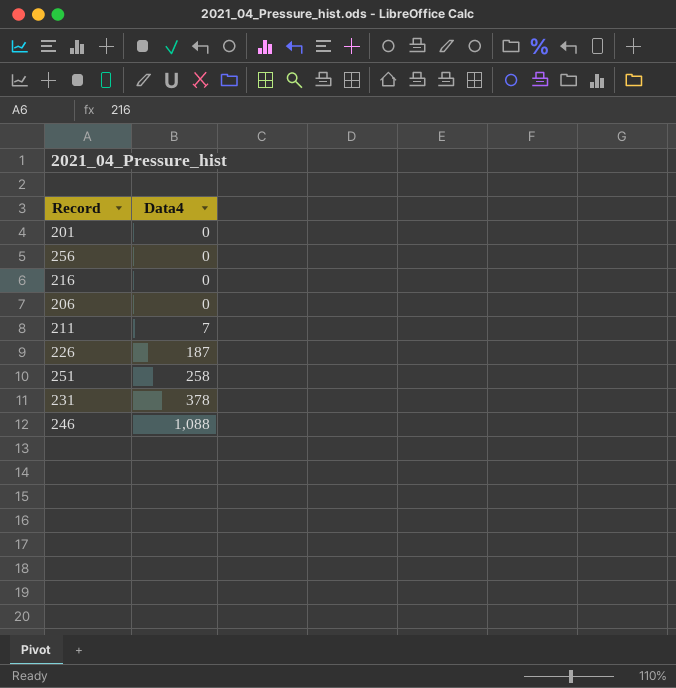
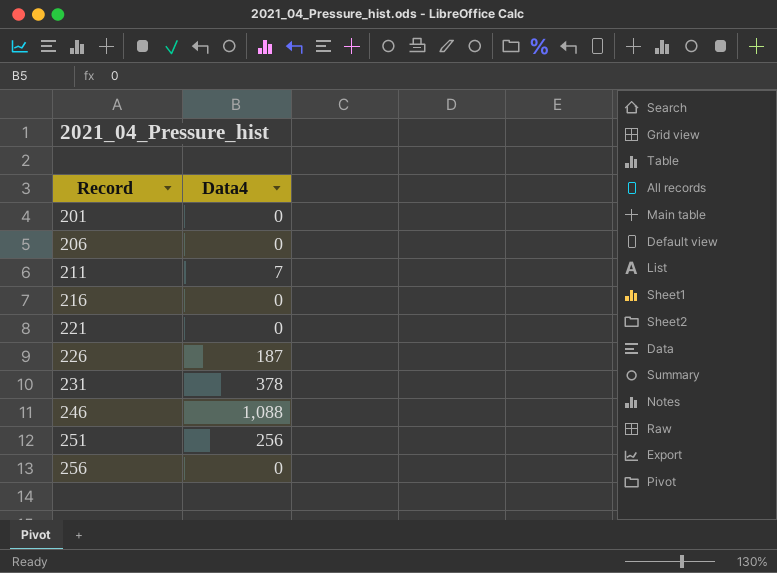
row order: Data4 ascending -> Record ascending
row 221: none -> 0
251 | Data4: 258 -> 256

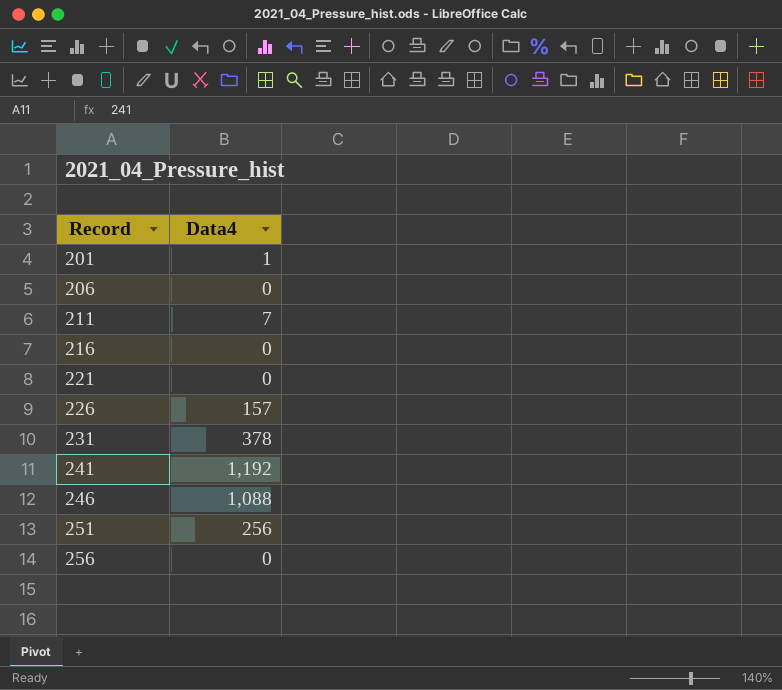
201 | Data4: 0 -> 1
226 | Data4: 187 -> 157
row 241: none -> 1,192

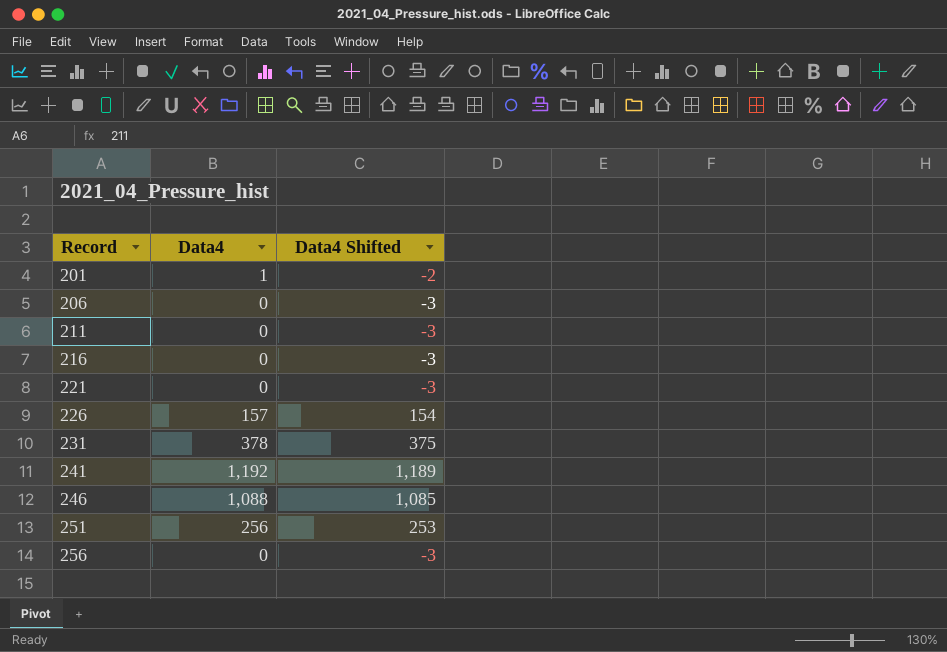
column Data4 Shifted | formula: none -> [Data4] - 3
211 | Data4: 7 -> 0

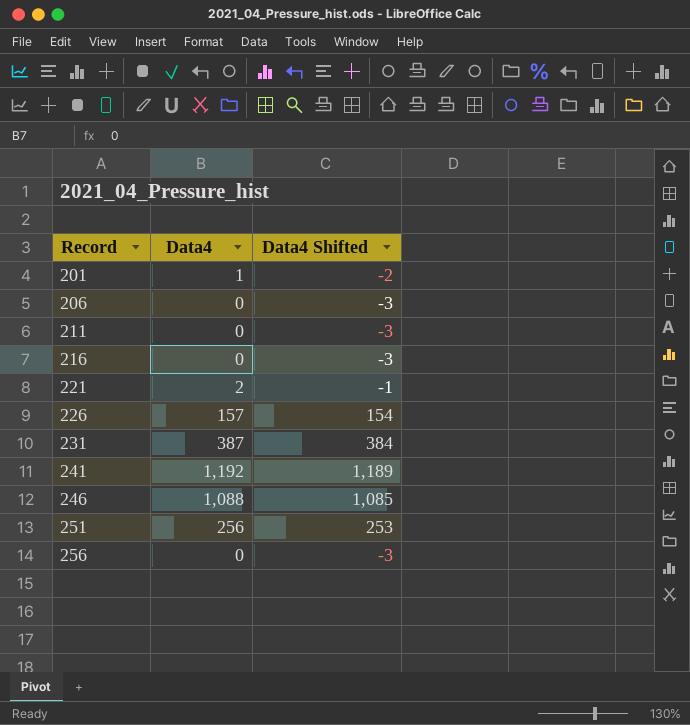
221 | Data4: 0 -> 2
221 | Data4 Shifted: -3 -> -1
231 | Data4: 378 -> 387
231 | Data4 Shifted: 375 -> 384

